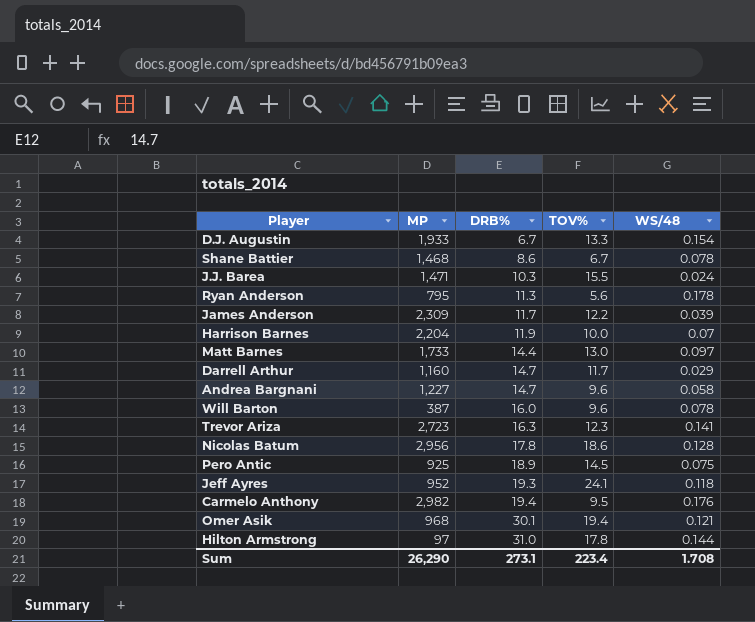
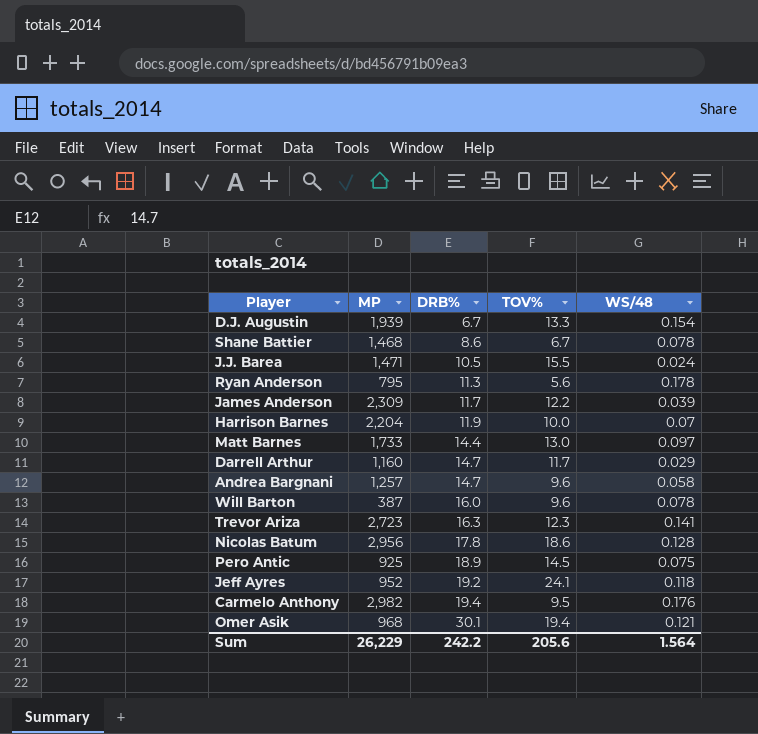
row Hilton Armstrong: 97 | 31.0 | 17.8 | 0.144 -> none
D.J. Augustin | MP: 1,933 -> 1,939
J.J. Barea | DRB%: 10.3 -> 10.5
Andrea Bargnani | MP: 1,227 -> 1,257
Jeff Ayres | DRB%: 19.3 -> 19.2
Sum | MP: 26,290 -> 26,229
Sum | DRB%: 273.1 -> 242.2
Sum | TOV%: 223.4 -> 205.6
Sum | WS/48: 1.708 -> 1.564

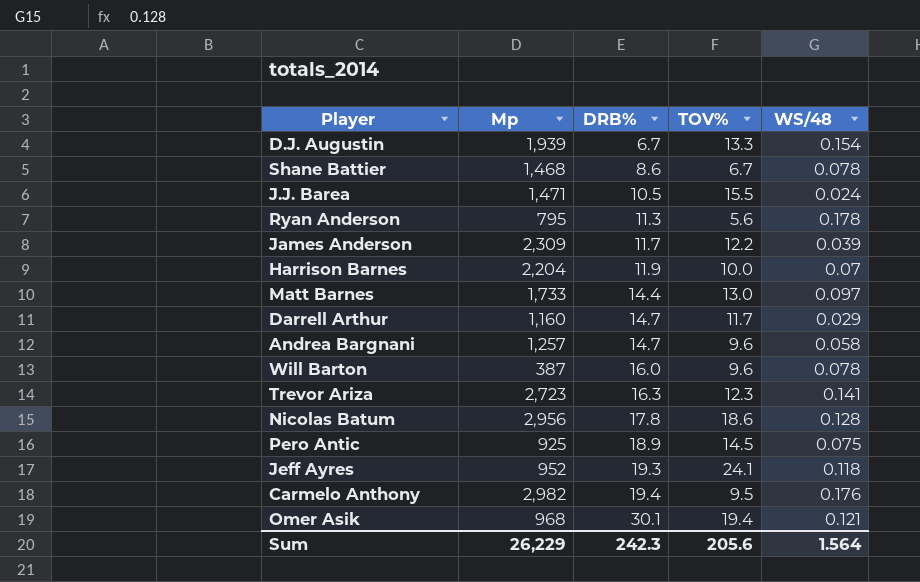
column name: MP -> Mp
Jeff Ayres | DRB%: 19.2 -> 19.3
Sum | DRB%: 242.2 -> 242.3

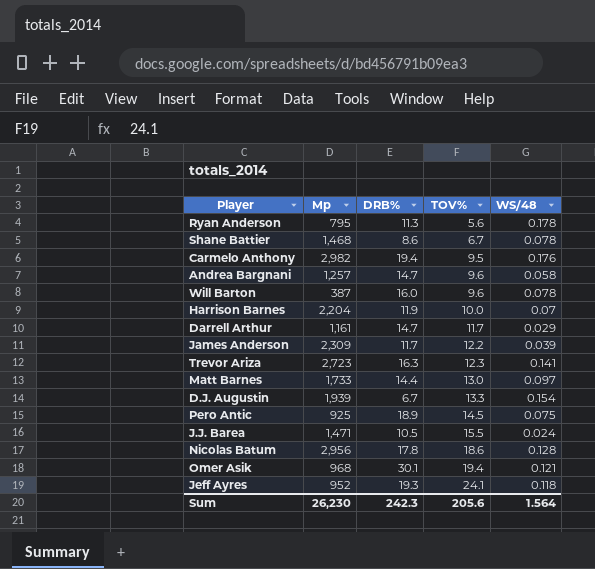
row order: DRB% ascending -> TOV% ascending
Darrell Arthur | Mp: 1,160 -> 1,161
Sum | Mp: 26,229 -> 26,230

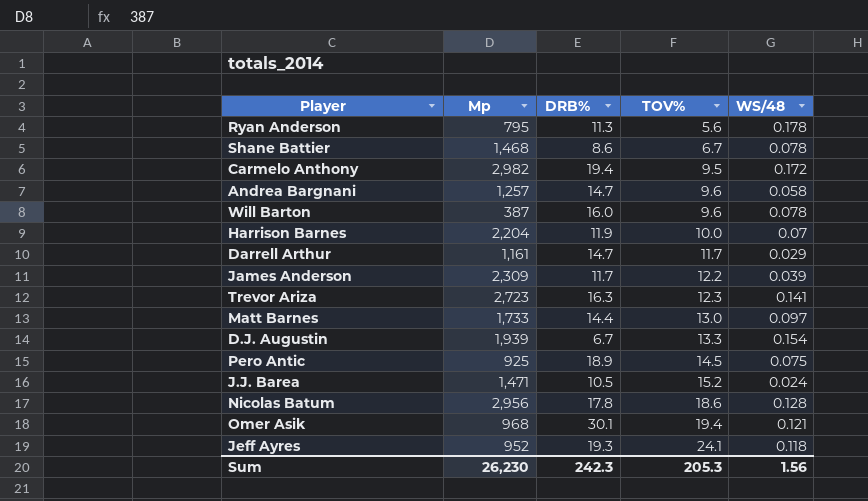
Carmelo Anthony | WS/48: 0.176 -> 0.172
J.J. Barea | TOV%: 15.5 -> 15.2
Sum | TOV%: 205.6 -> 205.3
Sum | WS/48: 1.564 -> 1.56

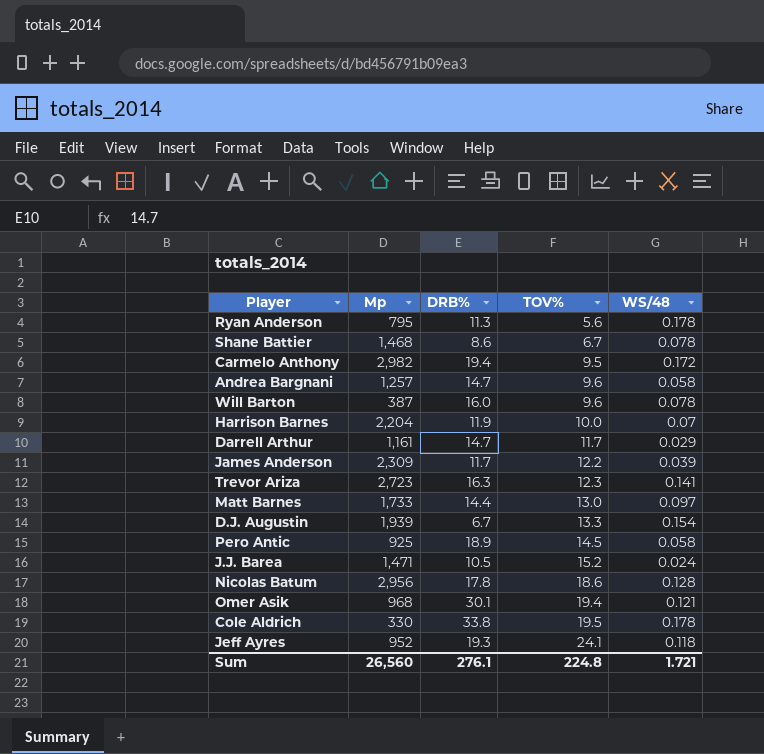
Pero Antic | WS/48: 0.075 -> 0.058
row Cole Aldrich: none -> 330 | 33.8 | 19.5 | 0.178
Sum | Mp: 26,230 -> 26,560
Sum | DRB%: 242.3 -> 276.1
Sum | TOV%: 205.3 -> 224.8
Sum | WS/48: 1.56 -> 1.721

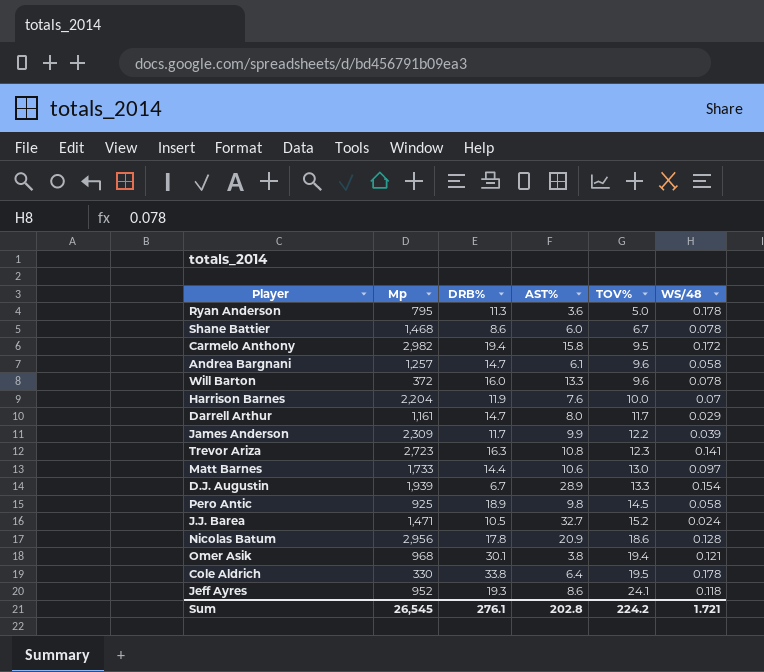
column AST% | position: none -> 4
Ryan Anderson | TOV%: 5.6 -> 5.0
Will Barton | Mp: 387 -> 372
Sum | Mp: 26,560 -> 26,545
Sum | TOV%: 224.8 -> 224.2

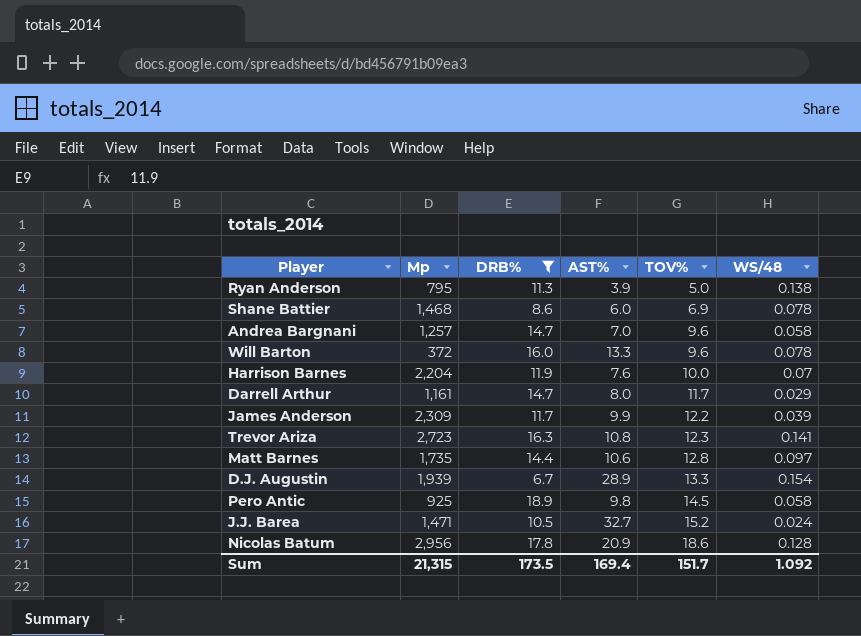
filter: none -> DRB% <= 18.9
Ryan Anderson | AST%: 3.6 -> 3.9
Ryan Anderson | WS/48: 0.178 -> 0.138
Shane Battier | TOV%: 6.7 -> 6.9
Andrea Bargnani | AST%: 6.1 -> 7.0
Matt Barnes | Mp: 1,733 -> 1,735
Matt Barnes | TOV%: 13.0 -> 12.8
Sum | Mp: 26,545 -> 21,315
Sum | DRB%: 276.1 -> 173.5
Sum | AST%: 202.8 -> 169.4
Sum | TOV%: 224.2 -> 151.7
Sum | WS/48: 1.721 -> 1.092

